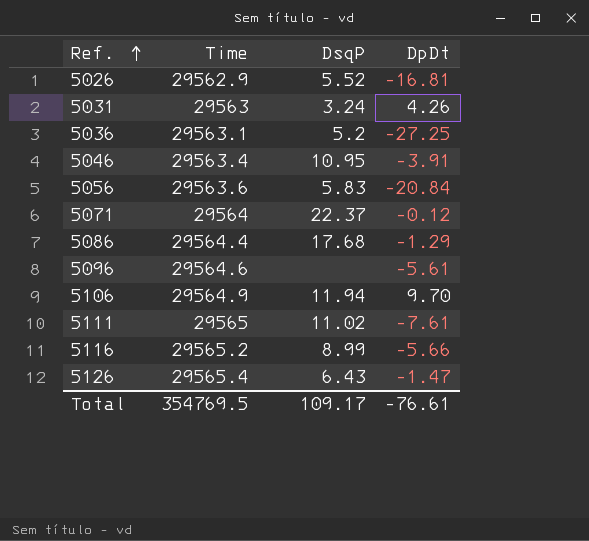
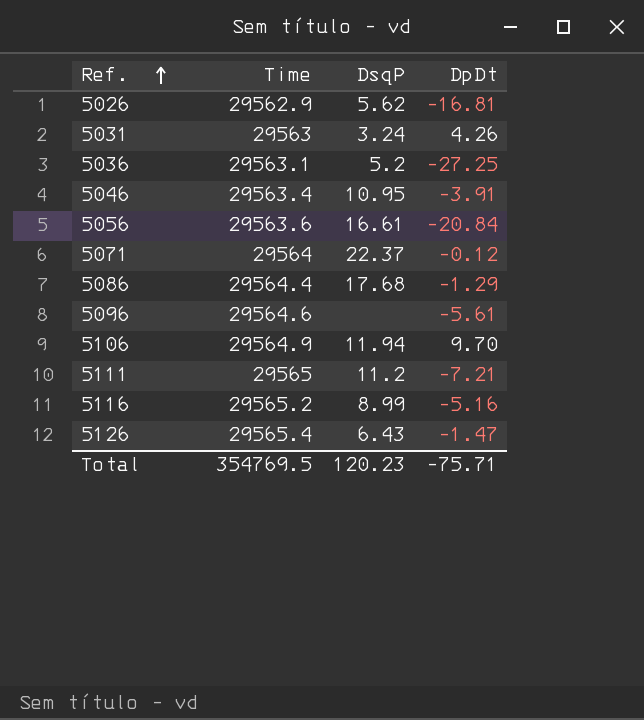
5026 | DsqP: 5.52 -> 5.62
5056 | DsqP: 5.83 -> 16.61
5111 | DsqP: 11.02 -> 11.2
5111 | DpDt: -7.61 -> -7.21
5116 | DpDt: -5.66 -> -5.16
Total | DsqP: 109.17 -> 120.23
Total | DpDt: -76.61 -> -75.71

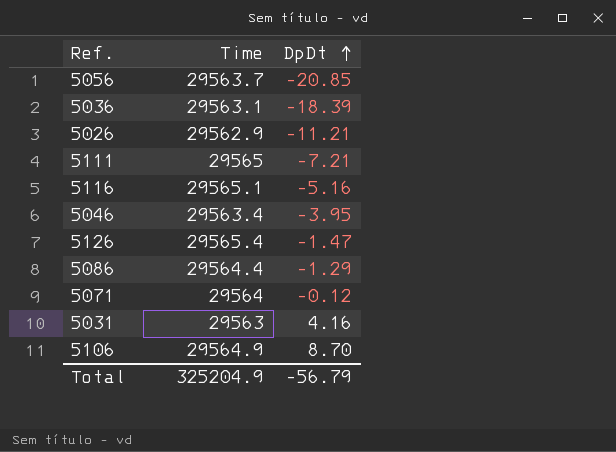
row order: Ref. ascending -> DpDt ascending
column DsqP | position: 3 -> none
row 5096: 29564.6 | none | -5.61 -> none
5056 | Time: 29563.6 -> 29563.7
5056 | DpDt: -20.84 -> -20.85
5036 | DpDt: -27.25 -> -18.39
5026 | DpDt: -16.81 -> -11.21
5116 | Time: 29565.2 -> 29565.1
5046 | DpDt: -3.91 -> -3.95
5031 | DpDt: 4.26 -> 4.16
5106 | DpDt: 9.70 -> 8.70
Total | Time: 354769.5 -> 325204.9
Total | DpDt: -75.71 -> -56.79

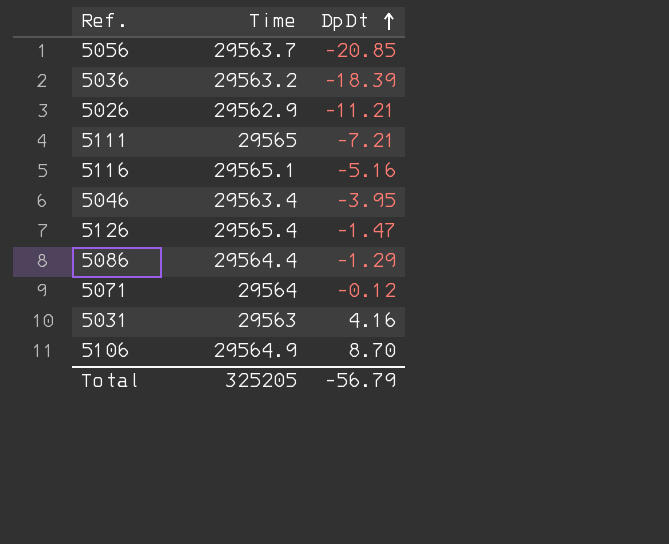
5036 | Time: 29563.1 -> 29563.2
Total | Time: 325204.9 -> 325205

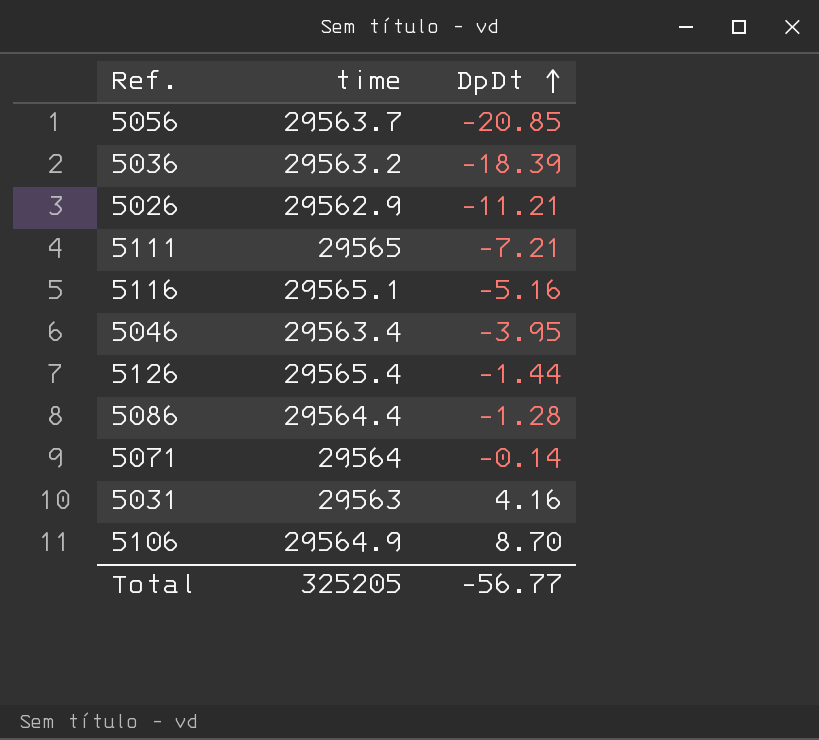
column name: Time -> time
5126 | DpDt: -1.47 -> -1.44
5086 | DpDt: -1.29 -> -1.28
5071 | DpDt: -0.12 -> -0.14
Total | DpDt: -56.79 -> -56.77

